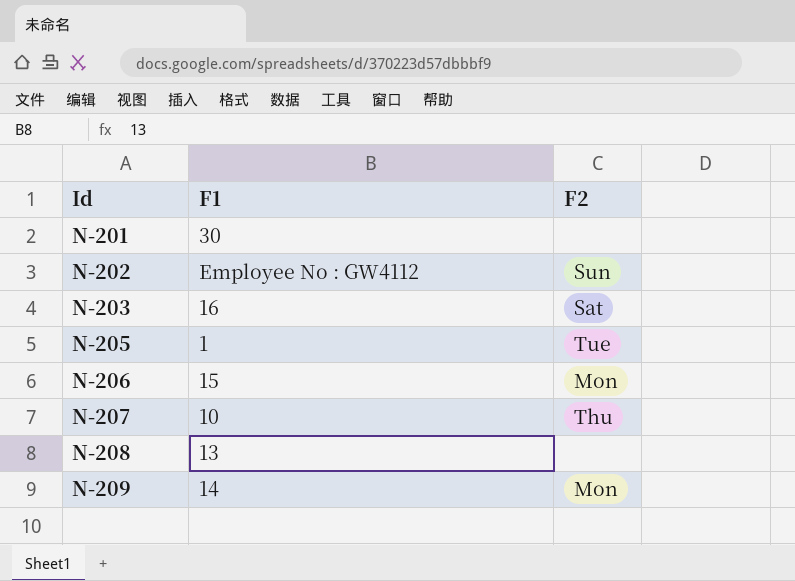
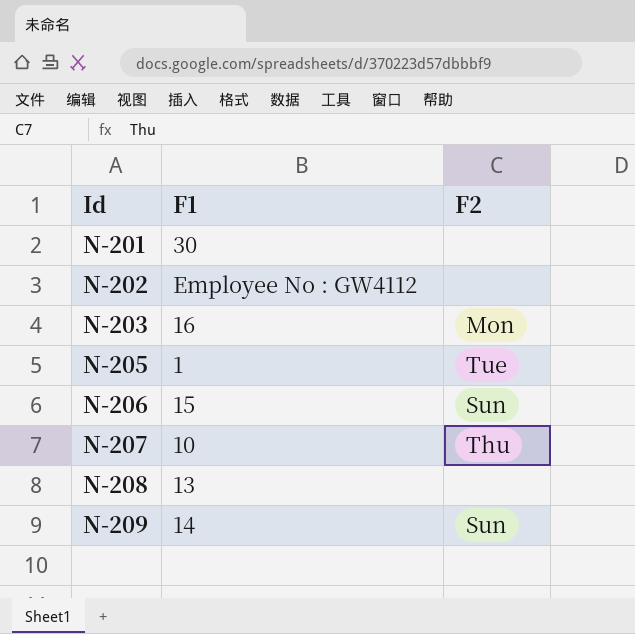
N-202 | F2: Sun -> none
N-203 | F2: Sat -> Mon
N-206 | F2: Mon -> Sun
N-209 | F2: Mon -> Sun

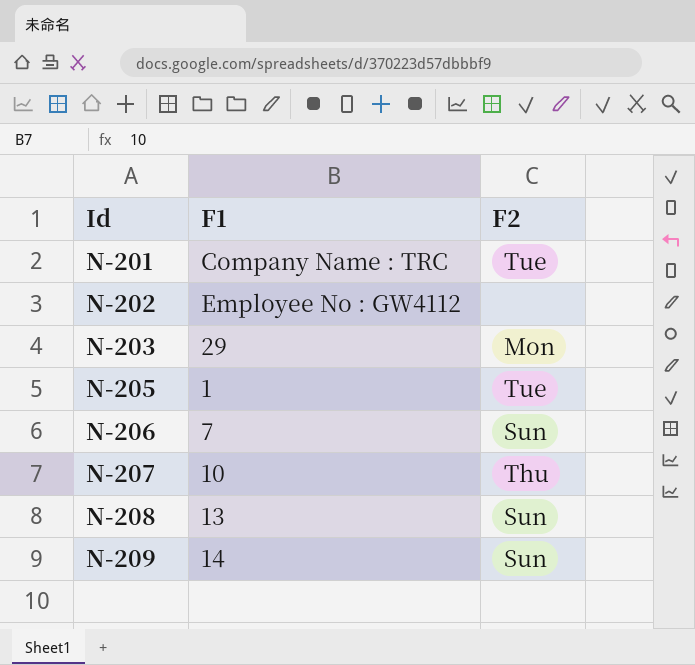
N-201 | F1: 30 -> Company Name : TRC
N-201 | F2: none -> Tue
N-203 | F1: 16 -> 29
N-206 | F1: 15 -> 7
N-208 | F2: none -> Sun

